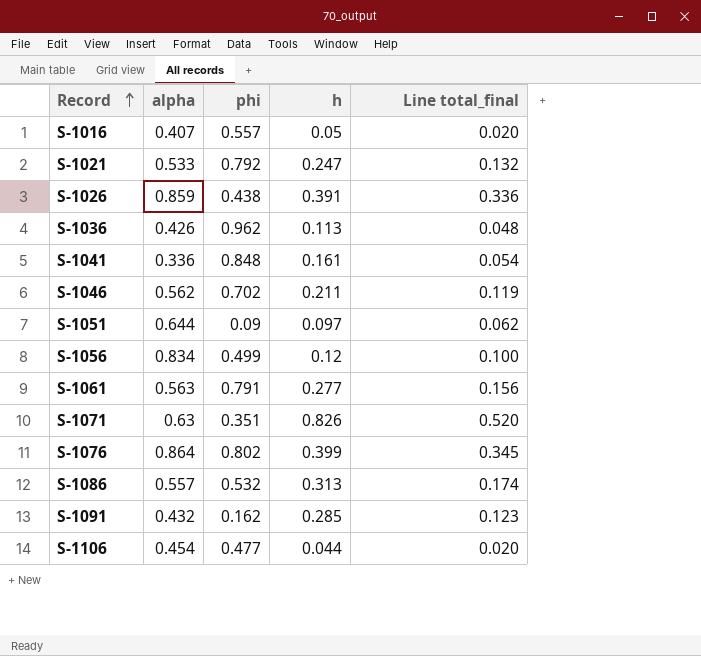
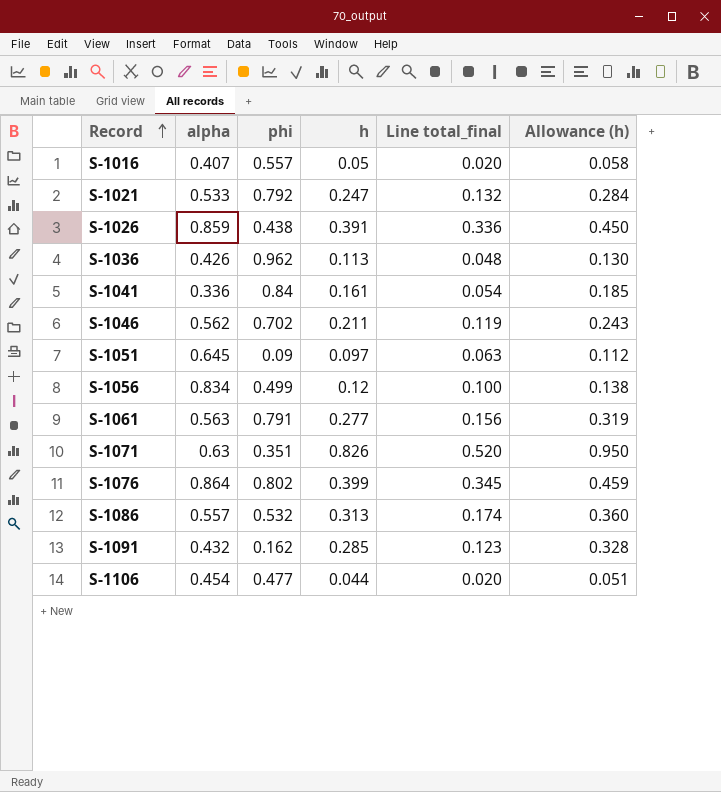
column Allowance (h) | formula: none -> [h] * 1.15
S-1041 | phi: 0.848 -> 0.84
S-1051 | alpha: 0.644 -> 0.645
S-1051 | Line total_final: 0.062 -> 0.063

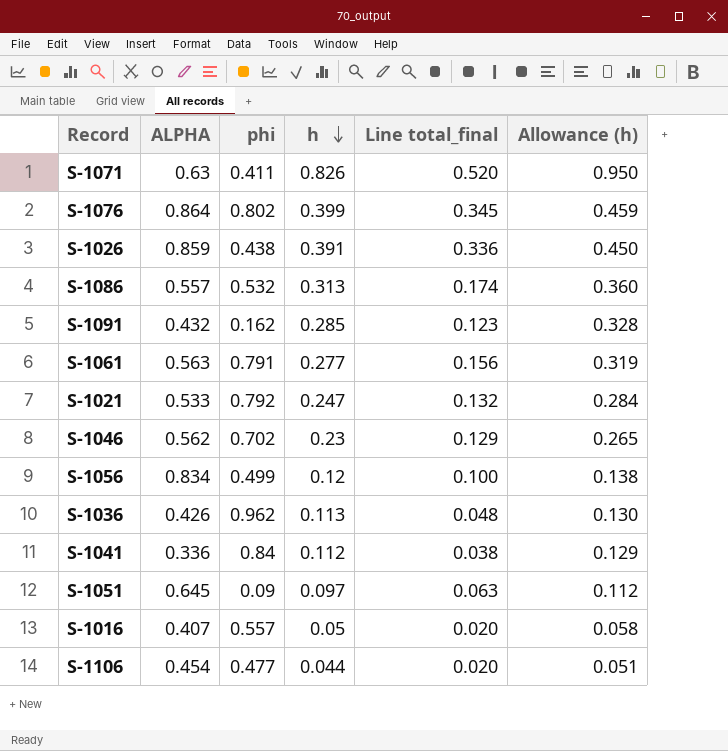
row order: Record ascending -> h descending
column name: alpha -> ALPHA
S-1071 | phi: 0.351 -> 0.411
S-1046 | h: 0.211 -> 0.23
S-1046 | Line total_final: 0.119 -> 0.129
S-1046 | Allowance (h): 0.243 -> 0.265
S-1041 | h: 0.161 -> 0.112
S-1041 | Line total_final: 0.054 -> 0.038
S-1041 | Allowance (h): 0.185 -> 0.129

